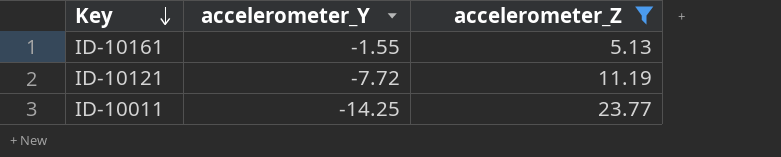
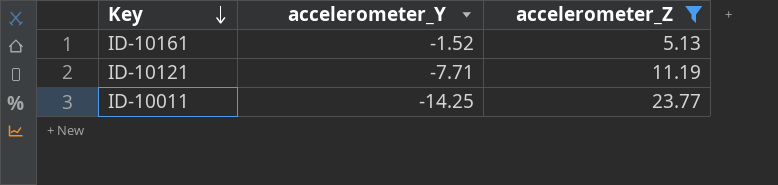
ID-10161 | accelerometer_Y: -1.55 -> -1.52
ID-10121 | accelerometer_Y: -7.72 -> -7.71

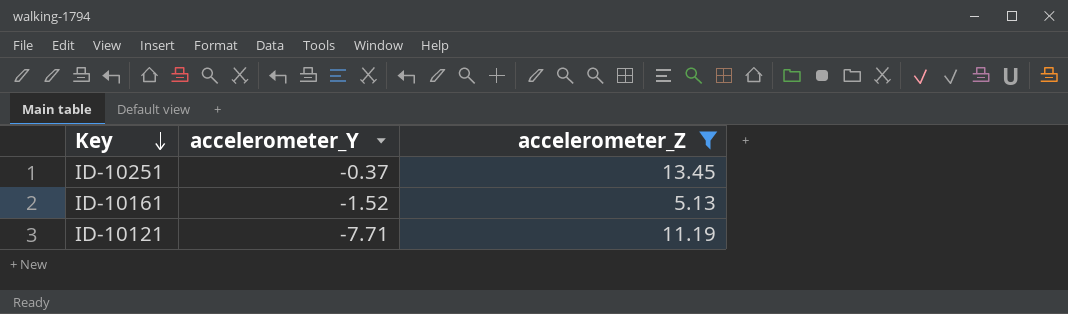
row ID-10011: -14.25 | 23.77 -> none
row ID-10251: none -> -0.37 | 13.45

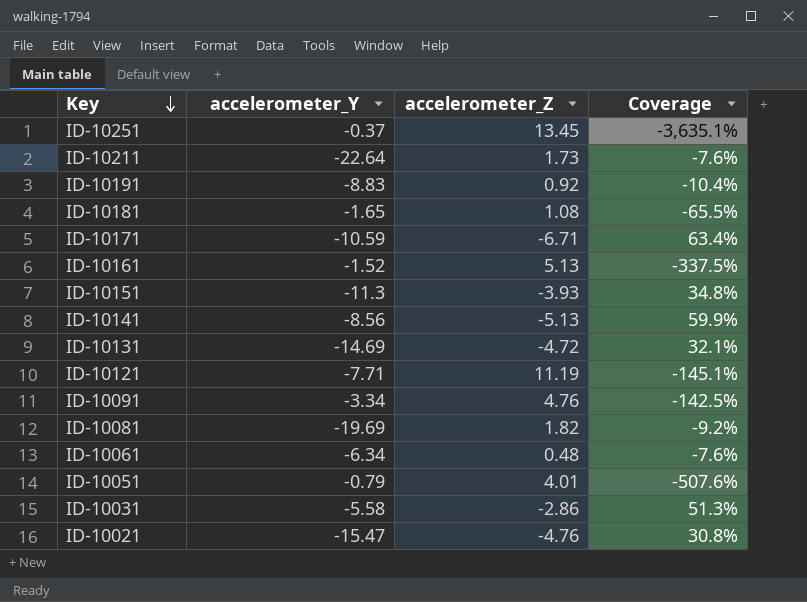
filter: accelerometer_Z >= 5.13 -> none
column Coverage | formula: none -> [accelerometer_Z] / [accelerometer_Y]

